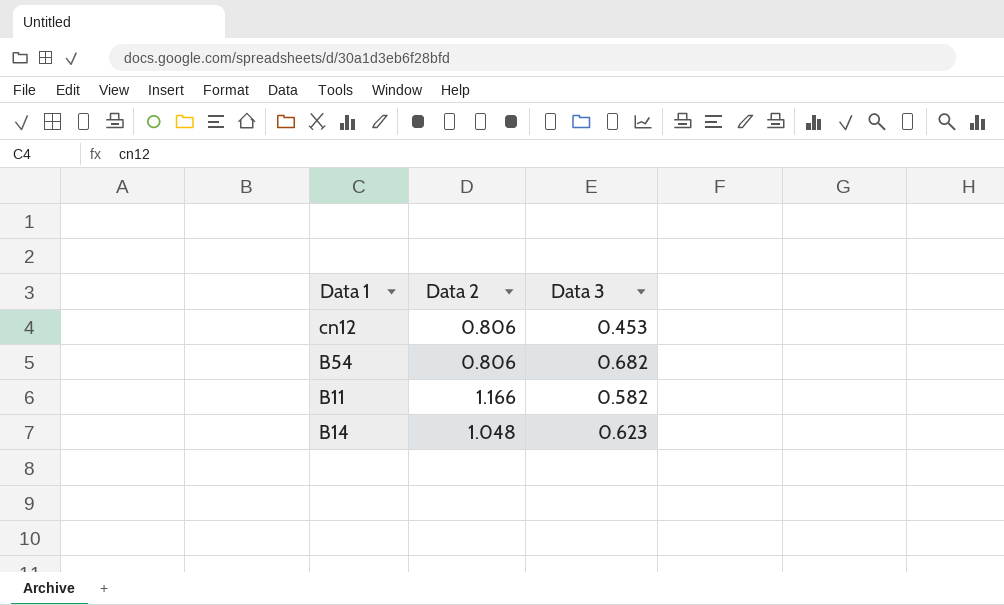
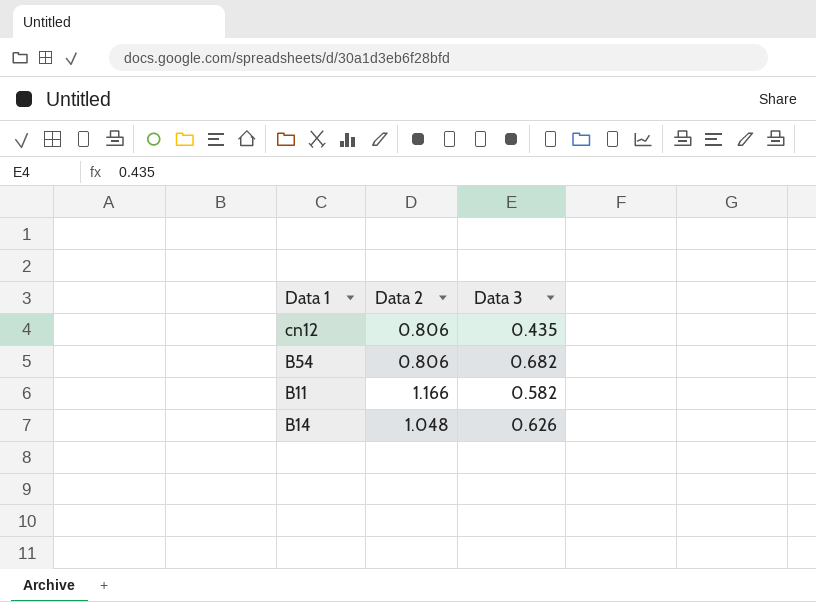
cn12 | Data 3: 0.453 -> 0.435
B14 | Data 3: 0.623 -> 0.626

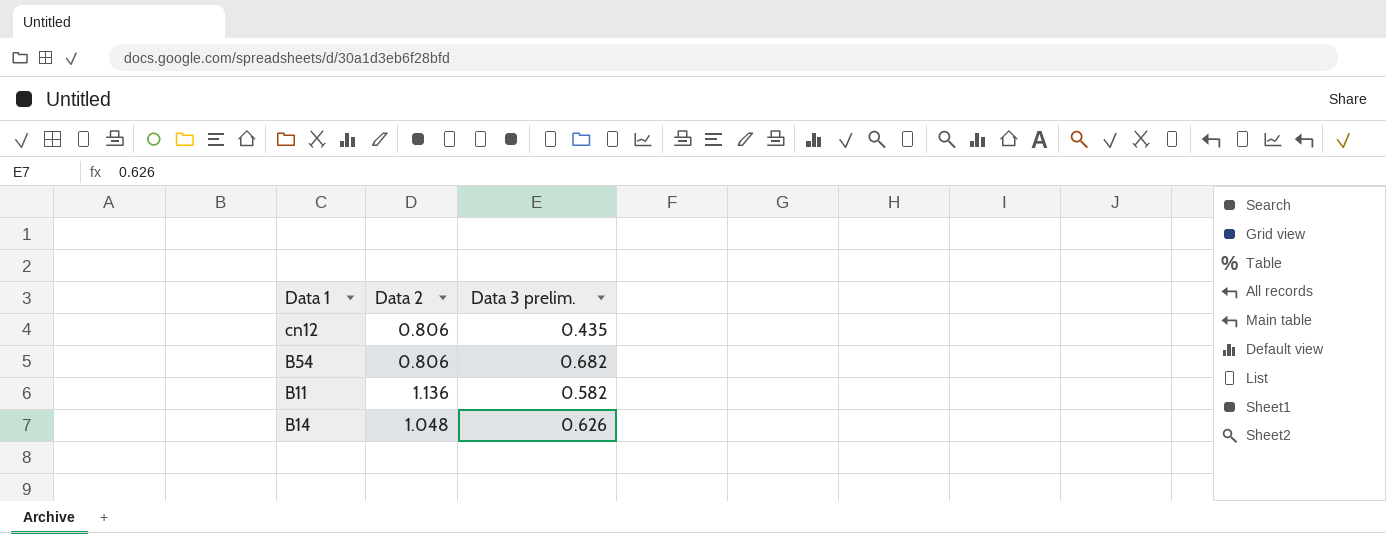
column name: Data 3 -> Data 3 prelim.
B11 | Data 2: 1.166 -> 1.136

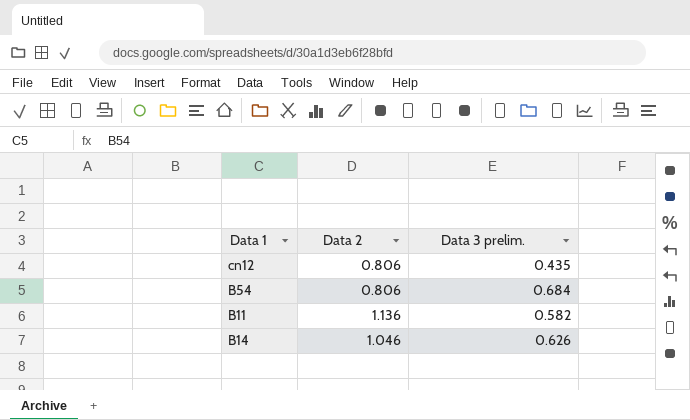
B54 | Data 3 prelim.: 0.682 -> 0.684
B14 | Data 2: 1.048 -> 1.046

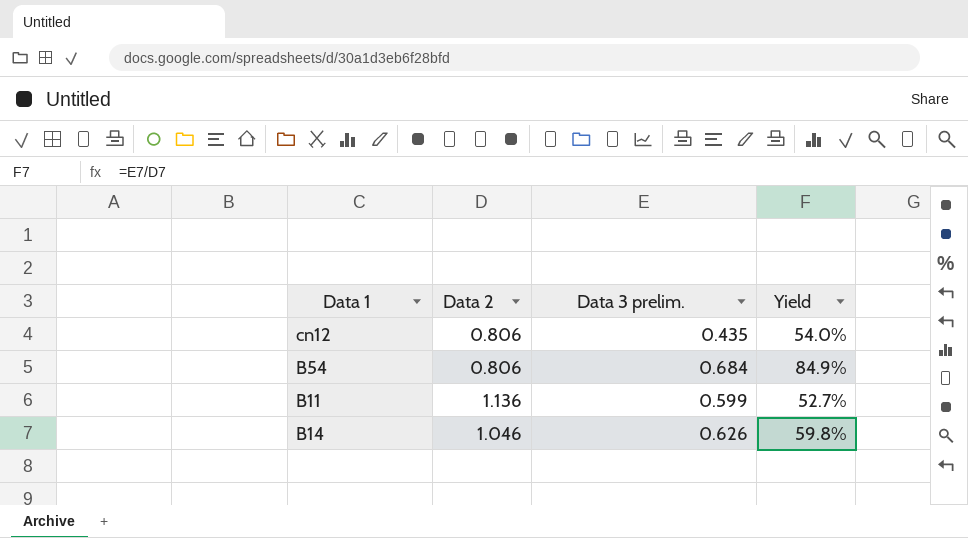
column Yield | formula: none -> [Data 3 prelim.] / [Data 2]
B11 | Data 3 prelim.: 0.582 -> 0.599

